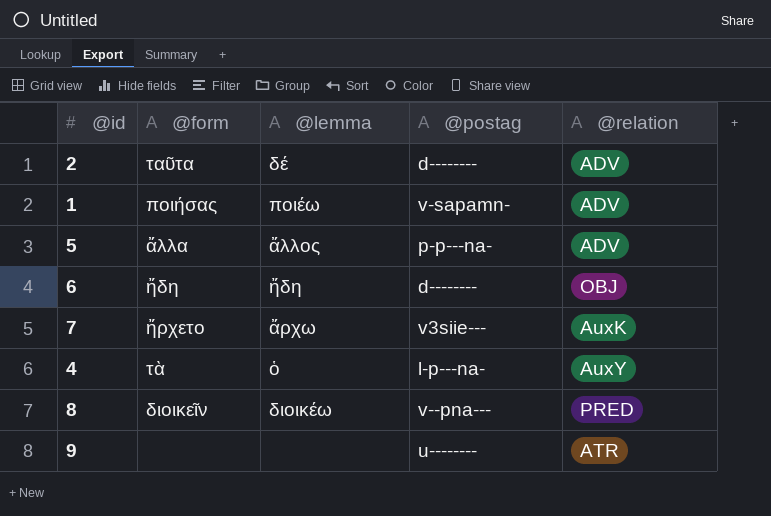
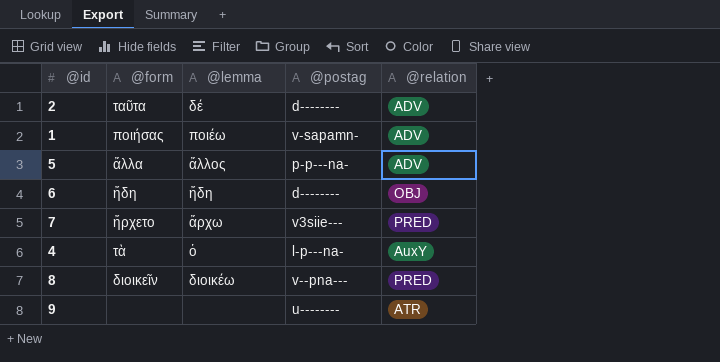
7 | @relation: AuxK -> PRED

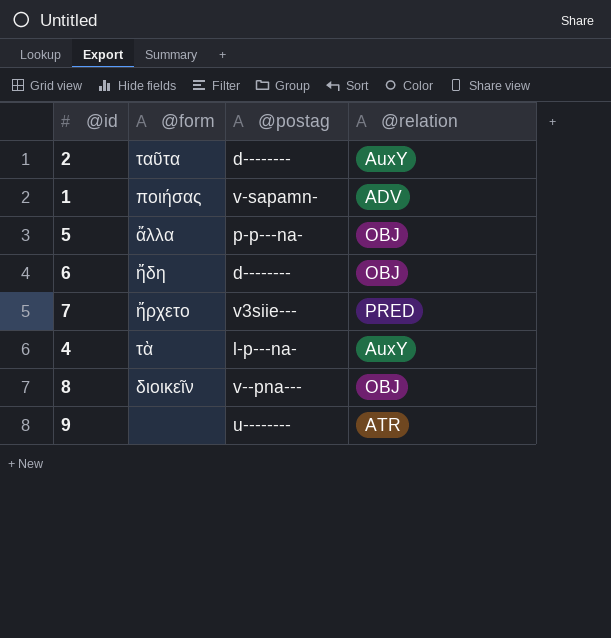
column @lemma | position: 3 -> none
2 | @relation: ADV -> AuxY
5 | @relation: ADV -> OBJ
8 | @relation: PRED -> OBJ

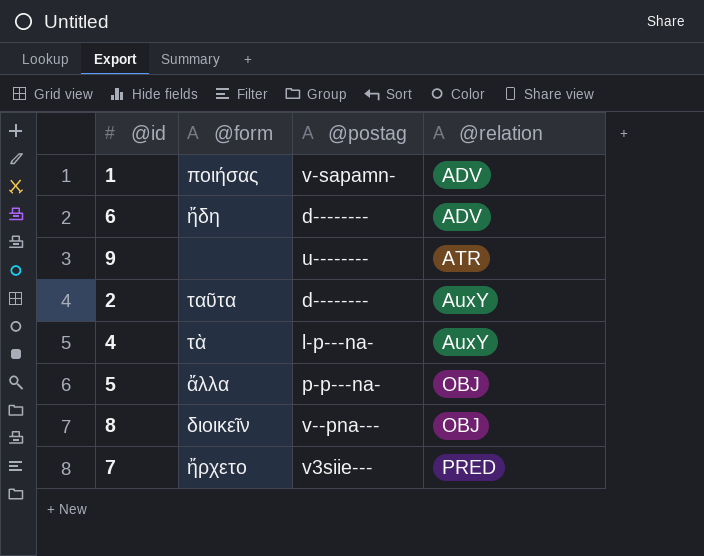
row order: none -> @relation ascending
6 | @relation: OBJ -> ADV

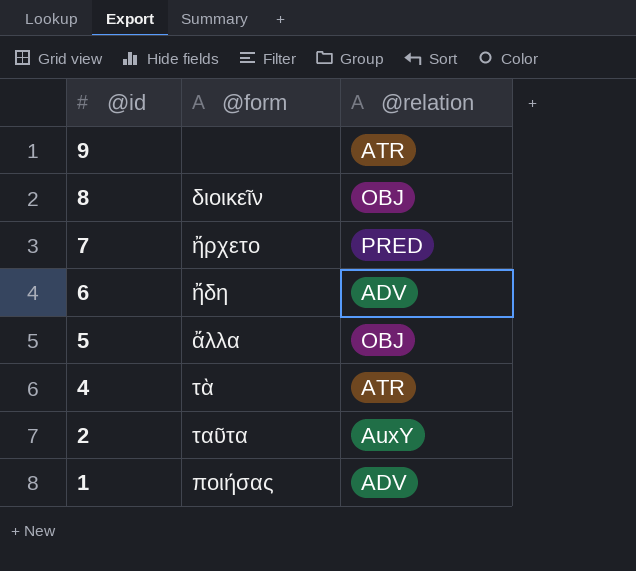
row order: @relation ascending -> @id descending
column @postag | position: 3 -> none
4 | @relation: AuxY -> ATR

